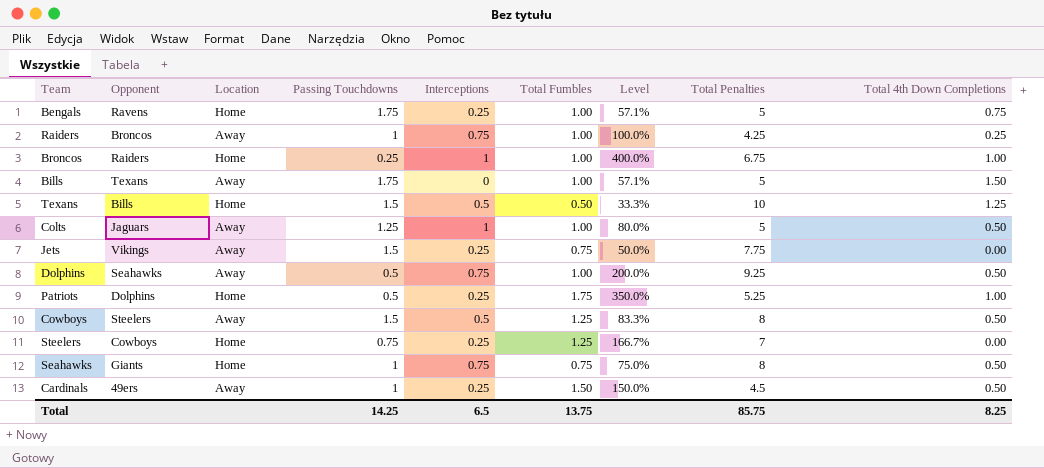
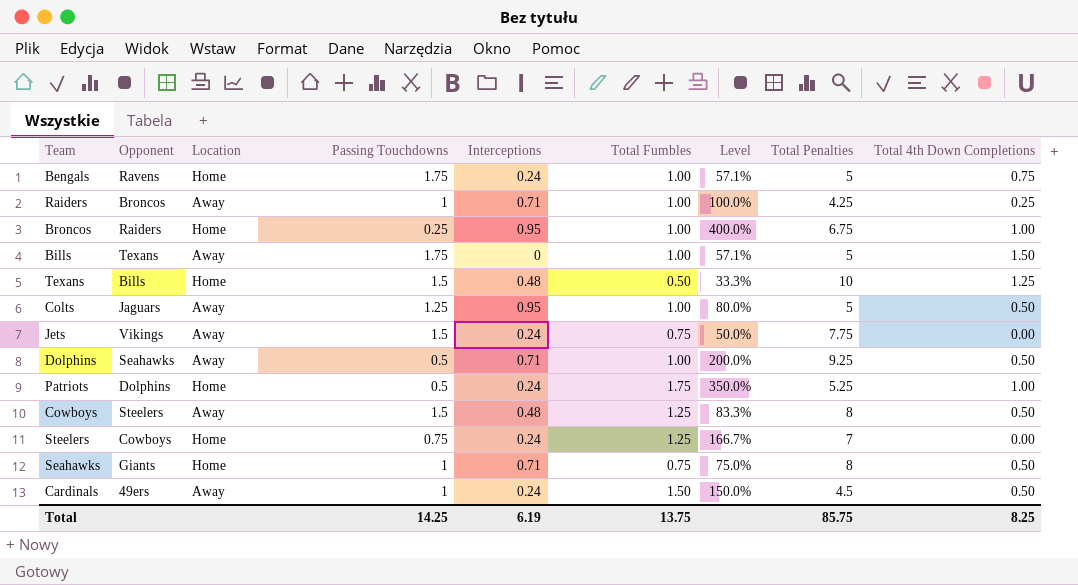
Bengals | Interceptions: 0.25 -> 0.24
Raiders | Interceptions: 0.75 -> 0.71
Broncos | Interceptions: 1 -> 0.95
Texans | Interceptions: 0.5 -> 0.48
Colts | Interceptions: 1 -> 0.95
Jets | Interceptions: 0.25 -> 0.24
Dolphins | Interceptions: 0.75 -> 0.71
Patriots | Interceptions: 0.25 -> 0.24
Cowboys | Interceptions: 0.5 -> 0.48
Steelers | Interceptions: 0.25 -> 0.24
Seahawks | Interceptions: 0.75 -> 0.71
Cardinals | Interceptions: 0.25 -> 0.24
Total | Interceptions: 6.5 -> 6.19

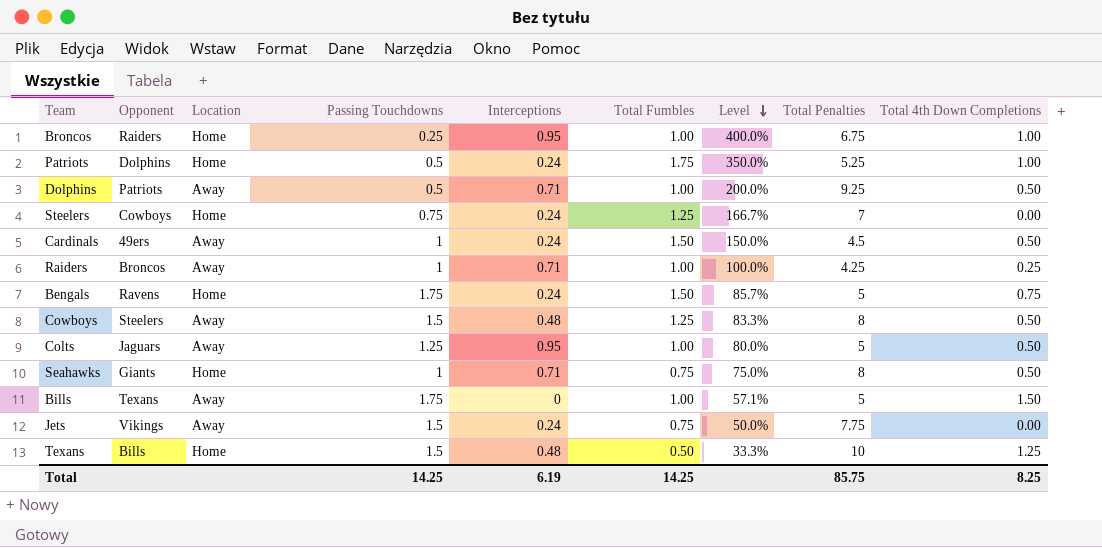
row order: none -> Level descending
Dolphins | Opponent: Seahawks -> Patriots
Bengals | Total Fumbles: 1.00 -> 1.50
Bengals | Level: 57.1% -> 85.7%
Total | Total Fumbles: 13.75 -> 14.25

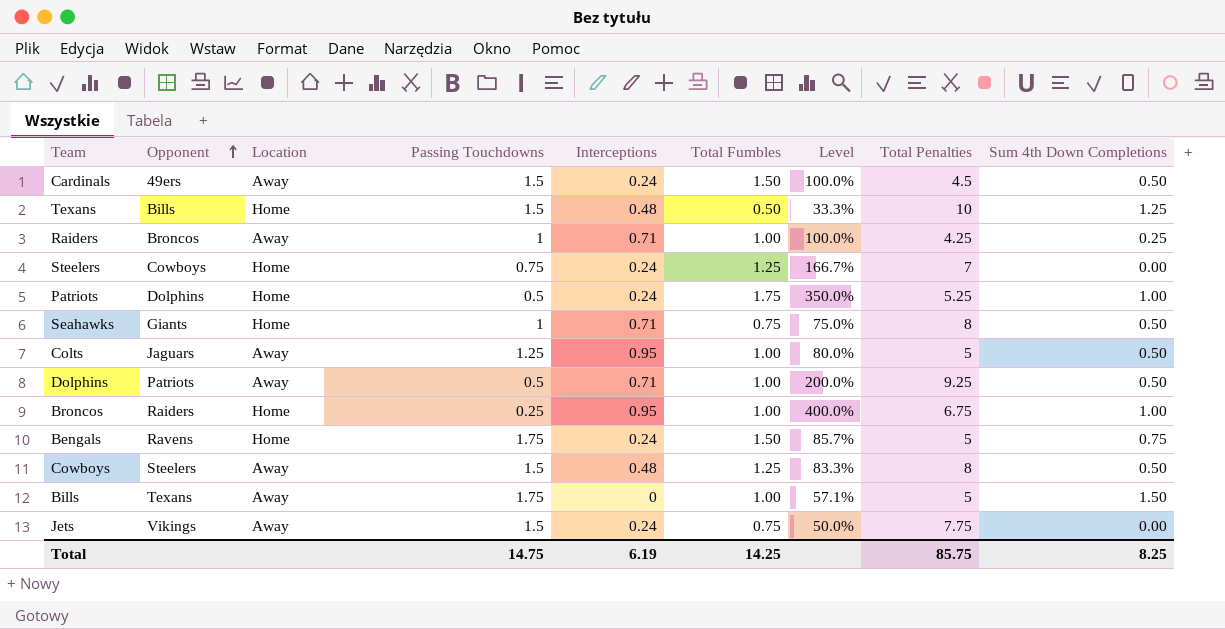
row order: Level descending -> Opponent ascending
column name: Total 4th Down Completions -> Sum 4th Down Completions
Cardinals | Passing Touchdowns: 1 -> 1.5
Cardinals | Level: 150.0% -> 100.0%
Total | Passing Touchdowns: 14.25 -> 14.75

